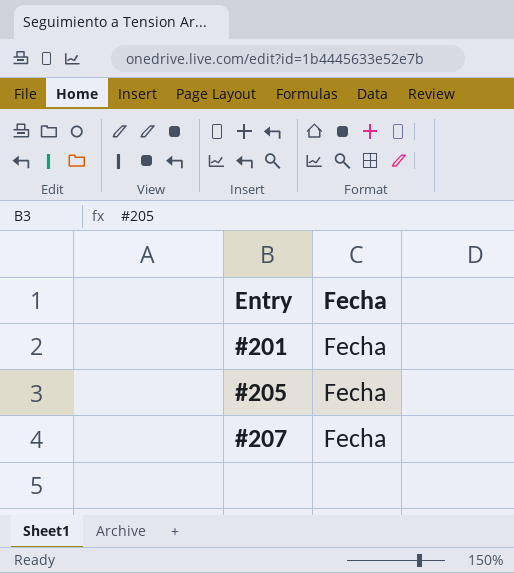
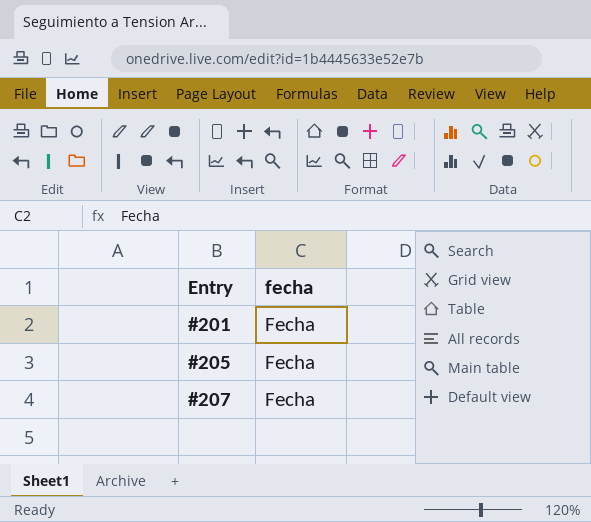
column name: Fecha -> fecha

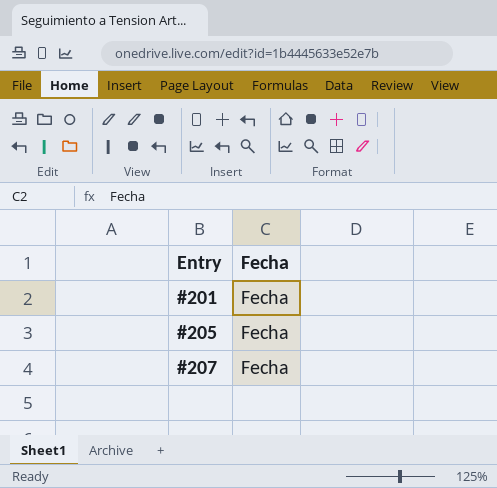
column name: fecha -> Fecha

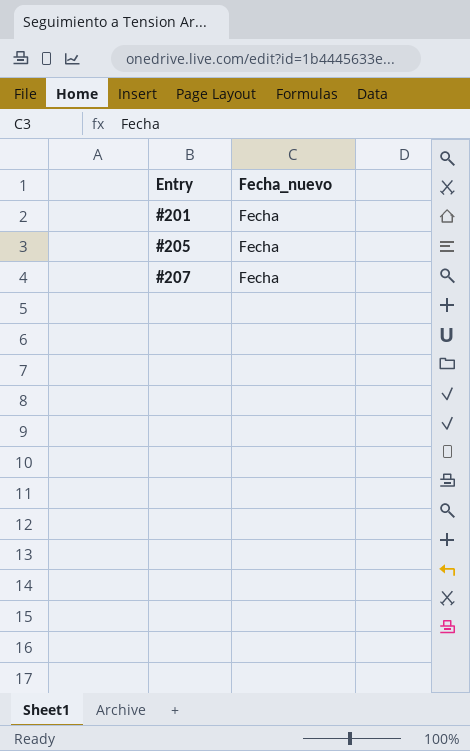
column name: Fecha -> Fecha_nuevo

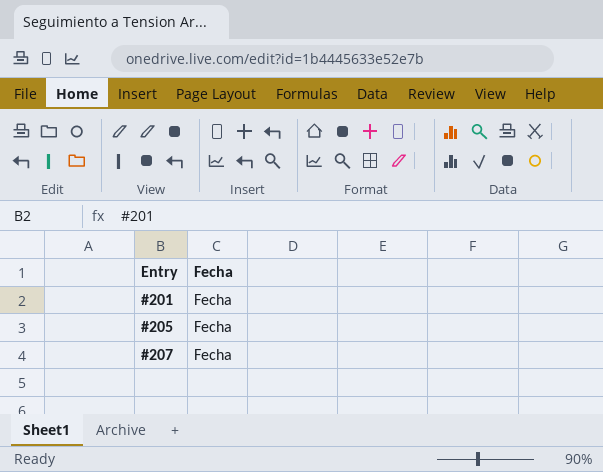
column name: Fecha_nuevo -> Fecha

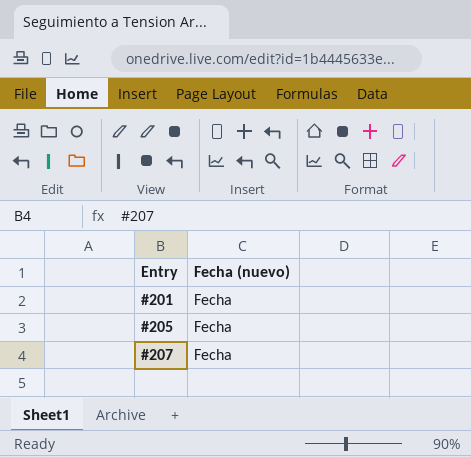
column name: Fecha -> Fecha (nuevo)

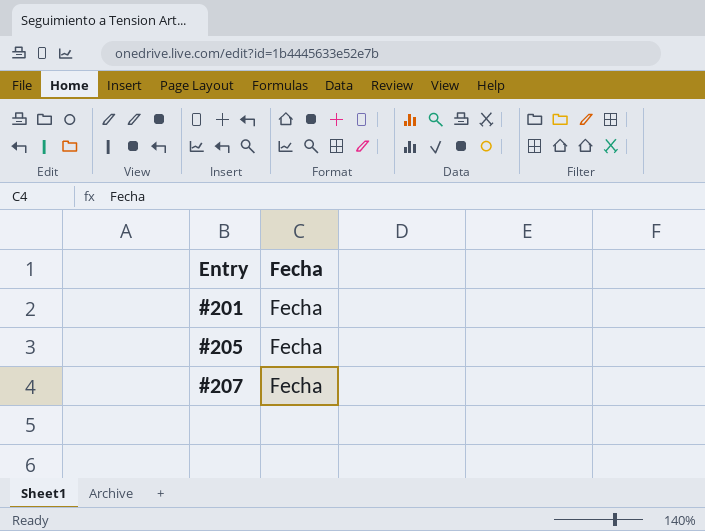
column name: Fecha (nuevo) -> Fecha

